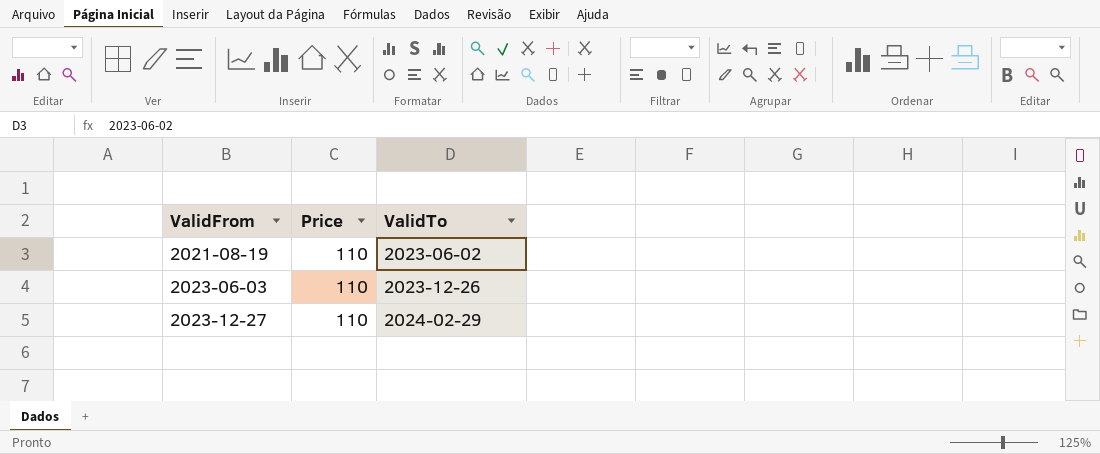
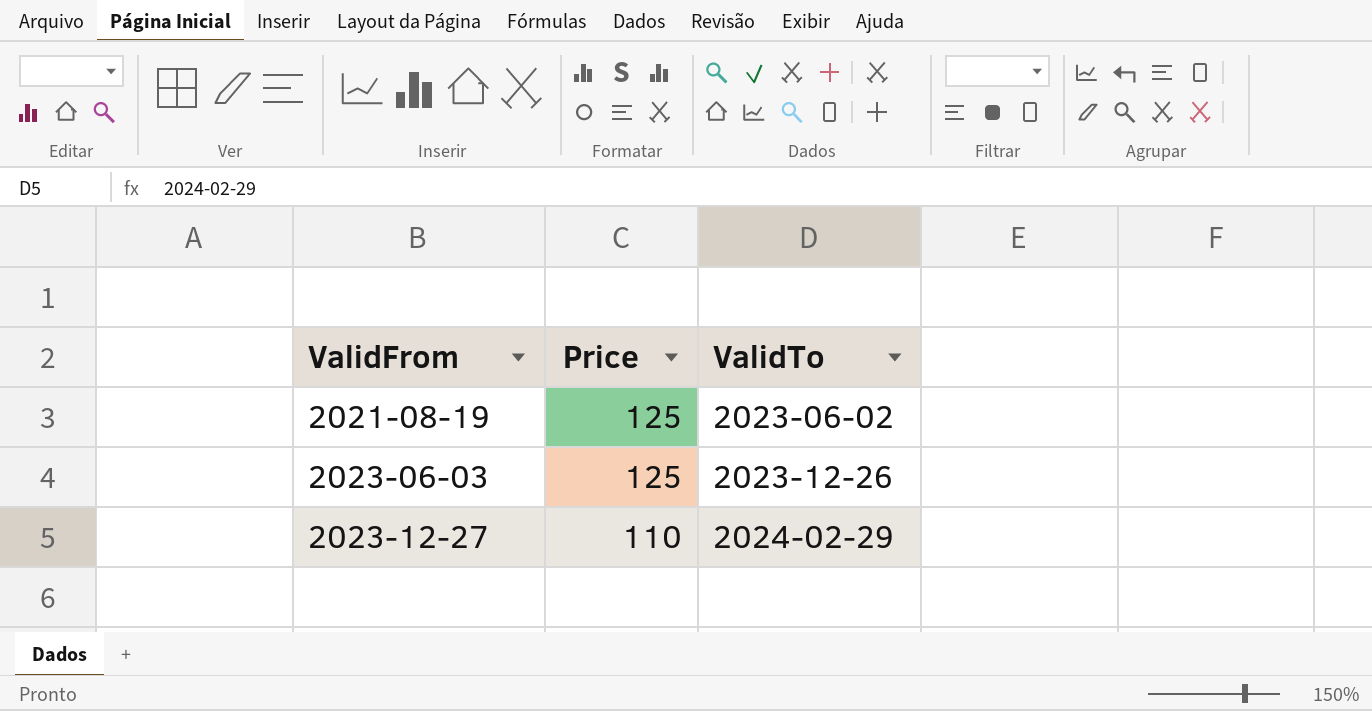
2021-08-19 | Price: 110 -> 125
2023-06-03 | Price: 110 -> 125

